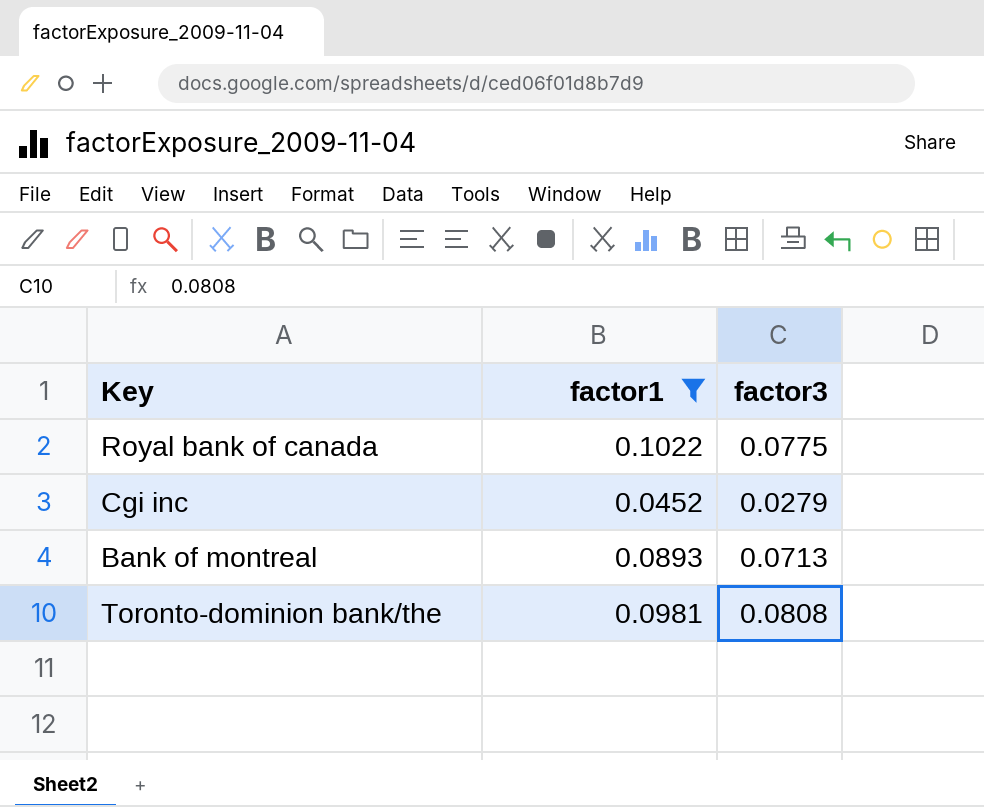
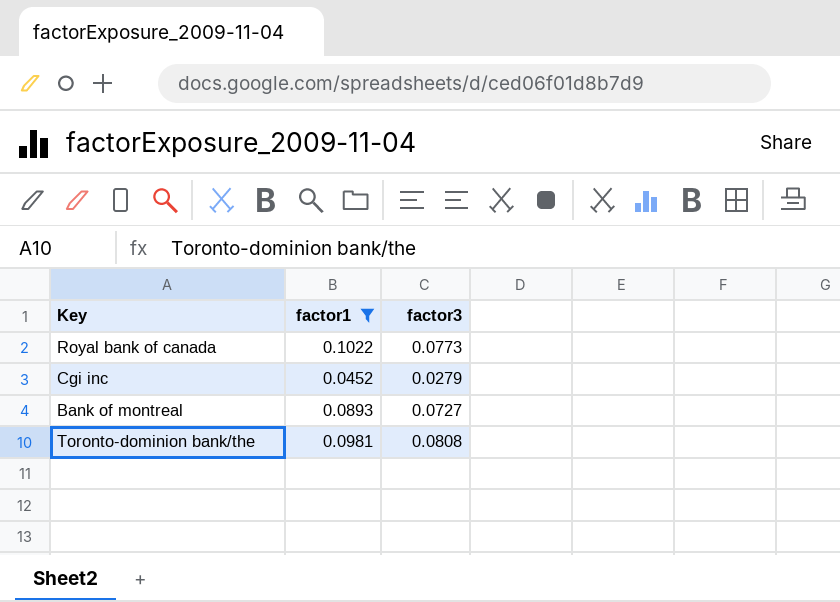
Royal bank of canada | factor3: 0.0775 -> 0.0773
Bank of montreal | factor3: 0.0713 -> 0.0727

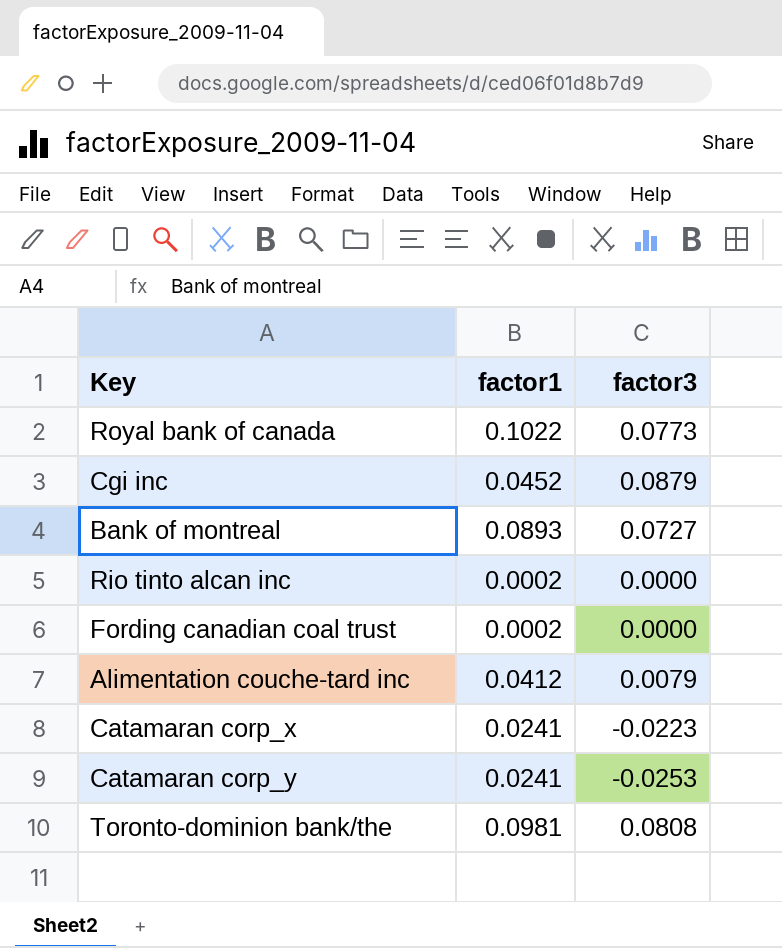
filter: factor1 >= 0.0452 -> none
Cgi inc | factor3: 0.0279 -> 0.0879

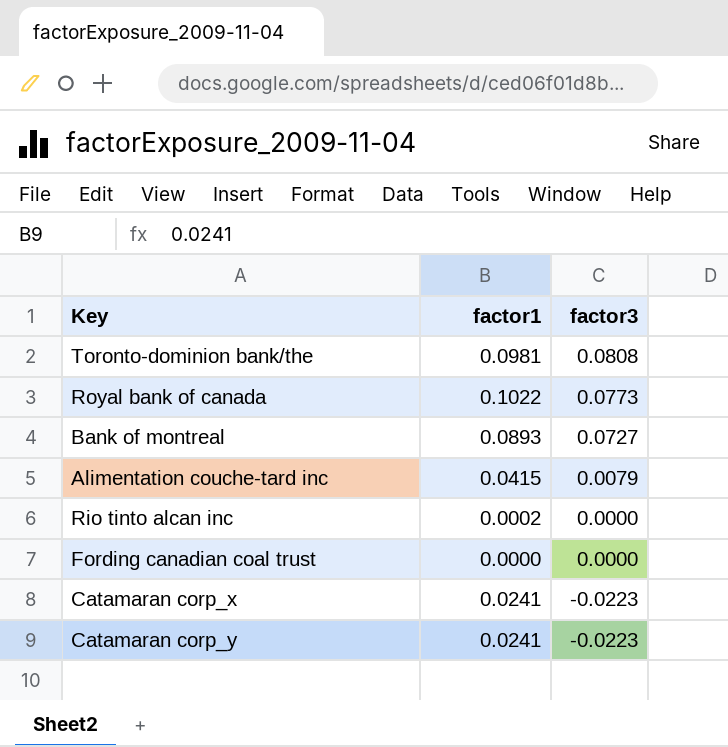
row order: none -> factor3 descending
row Cgi inc: 0.0452 | 0.0879 -> none
Alimentation couche-tard inc | factor1: 0.0412 -> 0.0415
Fording canadian coal trust | factor1: 0.0002 -> 0.0000
Catamaran corp_y | factor3: -0.0253 -> -0.0223

